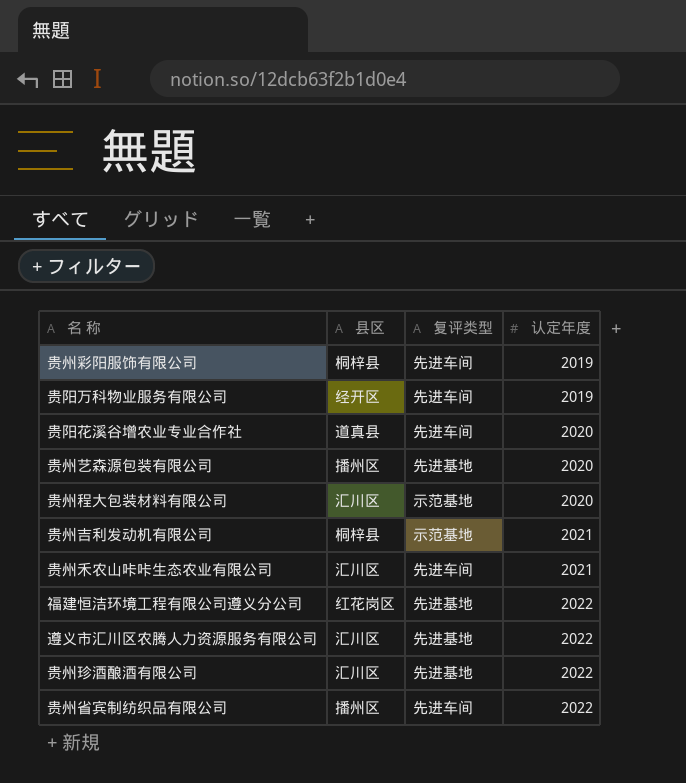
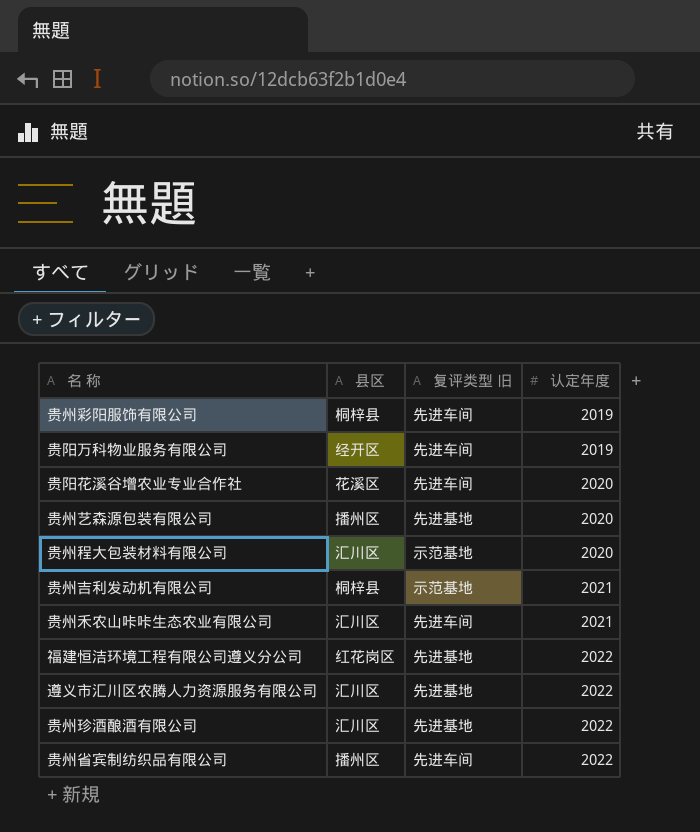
column name: 复评类型 -> 复评类型 旧
贵阳花溪谷增农业专业合作社 | 县区: 道真县 -> 花溪区

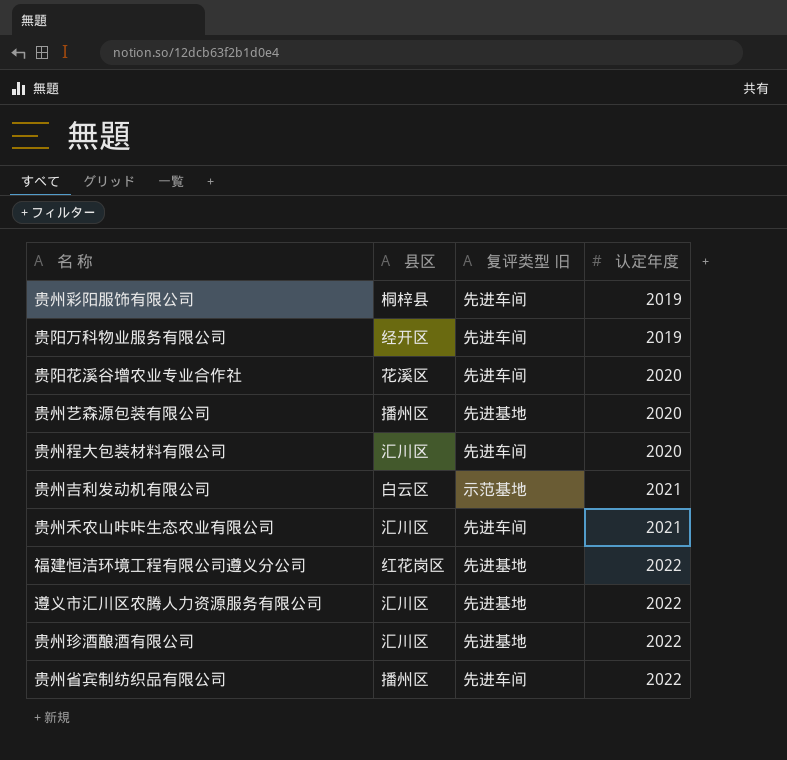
贵州程大包装材料有限公司 | 复评类型 旧: 示范基地 -> 先进车间
贵州吉利发动机有限公司 | 县区: 桐梓县 -> 白云区

